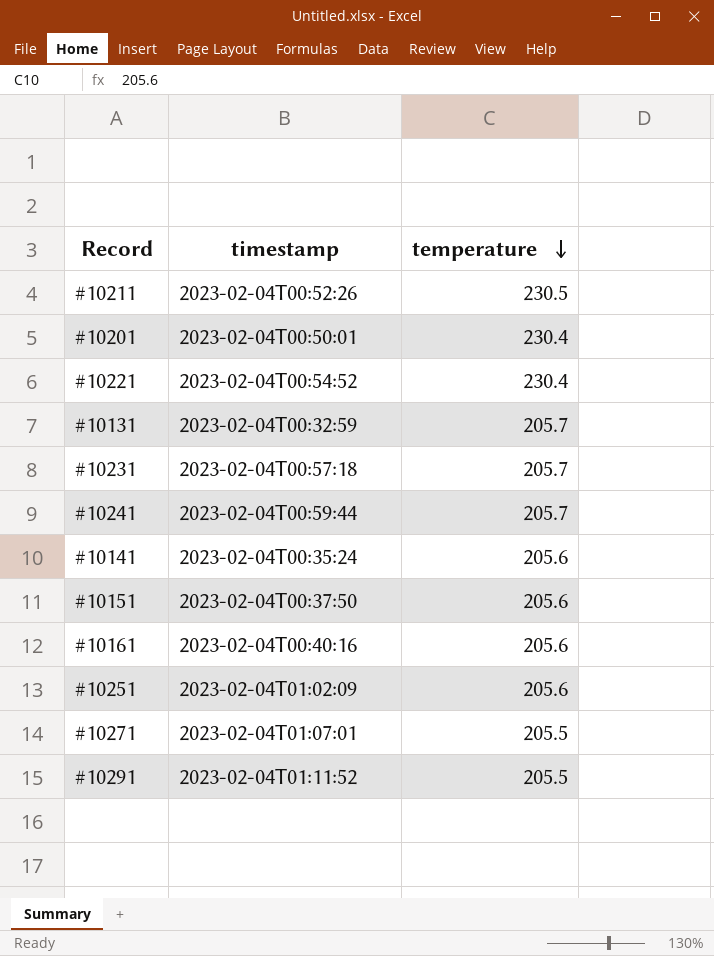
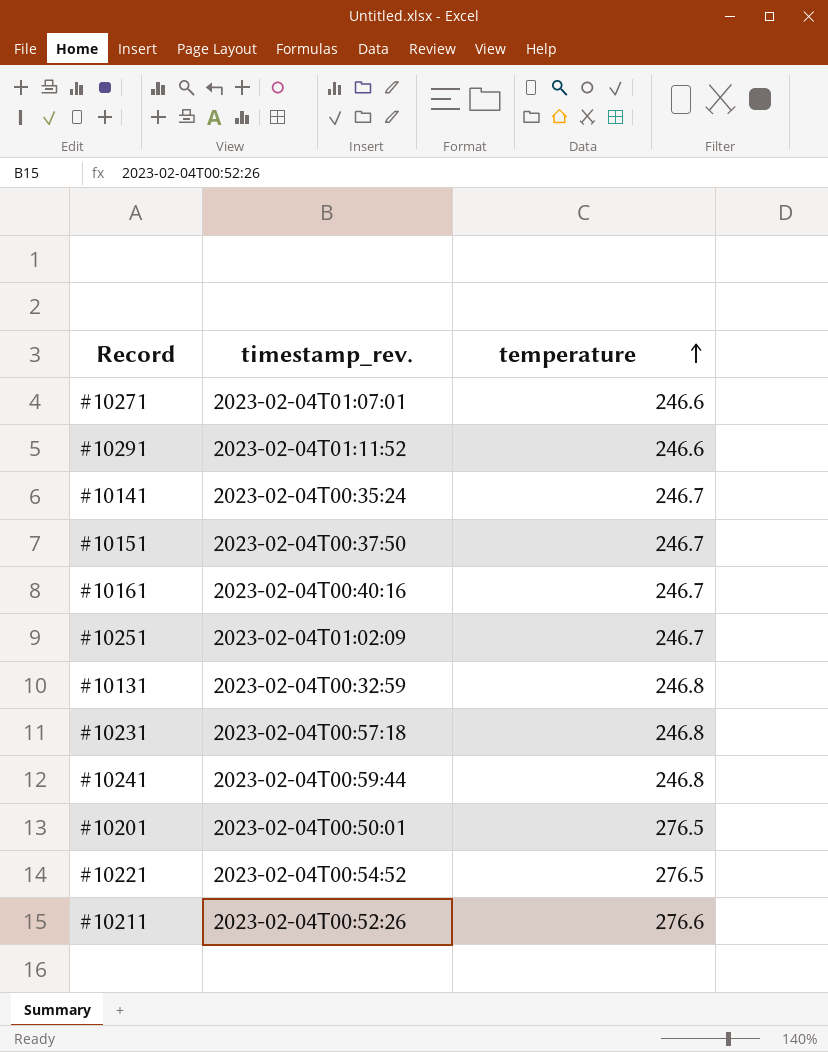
row order: temperature descending -> temperature ascending
column name: timestamp -> timestamp_rev.
#10271 | temperature: 205.5 -> 246.6
#10291 | temperature: 205.5 -> 246.6
#10141 | temperature: 205.6 -> 246.7
#10151 | temperature: 205.6 -> 246.7
#10161 | temperature: 205.6 -> 246.7
#10251 | temperature: 205.6 -> 246.7
#10131 | temperature: 205.7 -> 246.8
#10231 | temperature: 205.7 -> 246.8
#10241 | temperature: 205.7 -> 246.8
#10201 | temperature: 230.4 -> 276.5
#10221 | temperature: 230.4 -> 276.5
#10211 | temperature: 230.5 -> 276.6

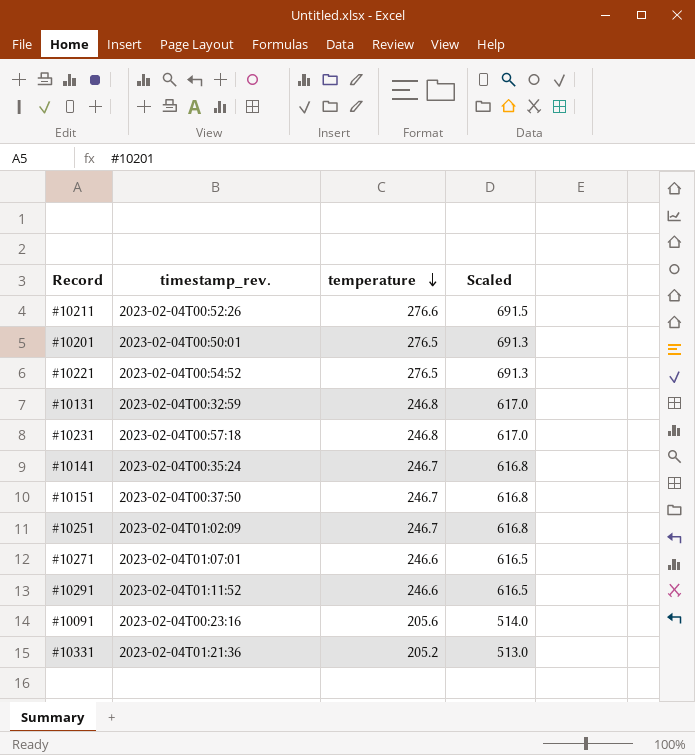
row order: temperature ascending -> temperature descending
column Scaled | formula: none -> [temperature] * 2.5
row #10161: 2023-02-04T00:40:16 | 246.7 -> none
row #10241: 2023-02-04T00:59:44 | 246.8 -> none
row #10091: none -> 2023-02-04T00:23:16 | 205.6 | 514.0
row #10331: none -> 2023-02-04T01:21:36 | 205.2 | 513.0

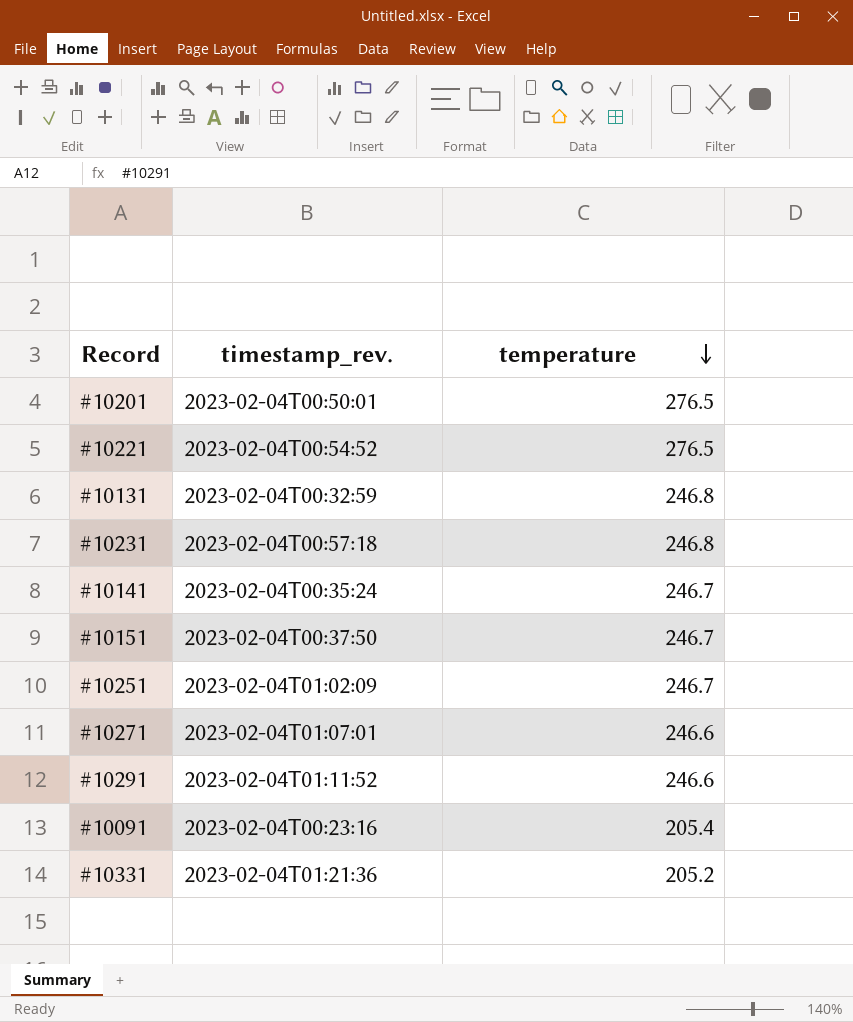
column Scaled | formula: [temperature] * 2.5 -> none
row #10211: 2023-02-04T00:52:26 | 276.6 | 691.5 -> none
#10091 | temperature: 205.6 -> 205.4

